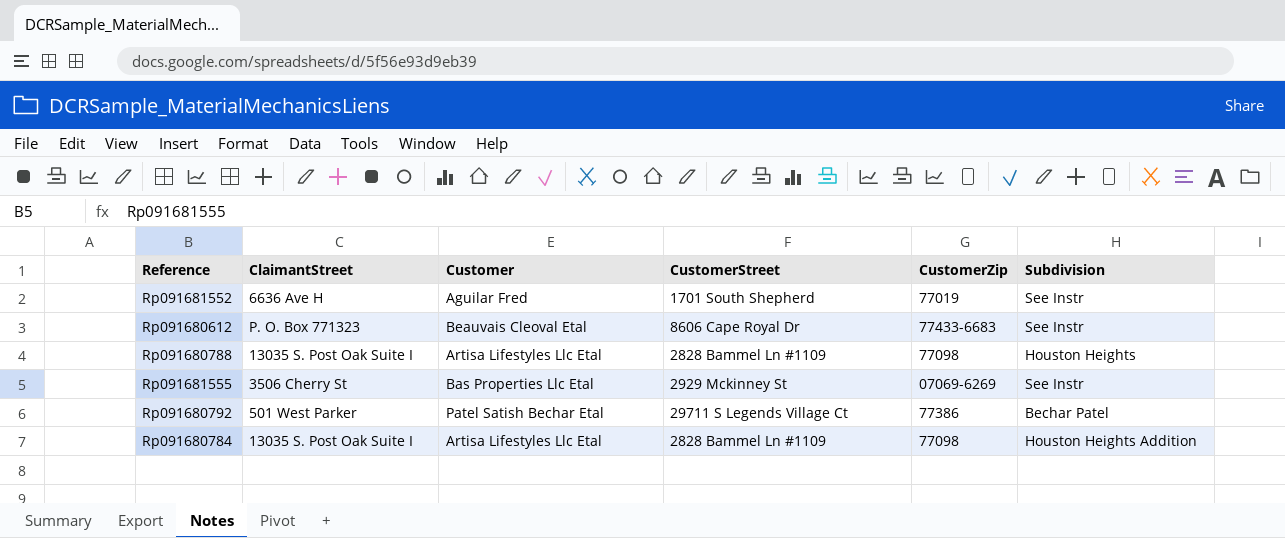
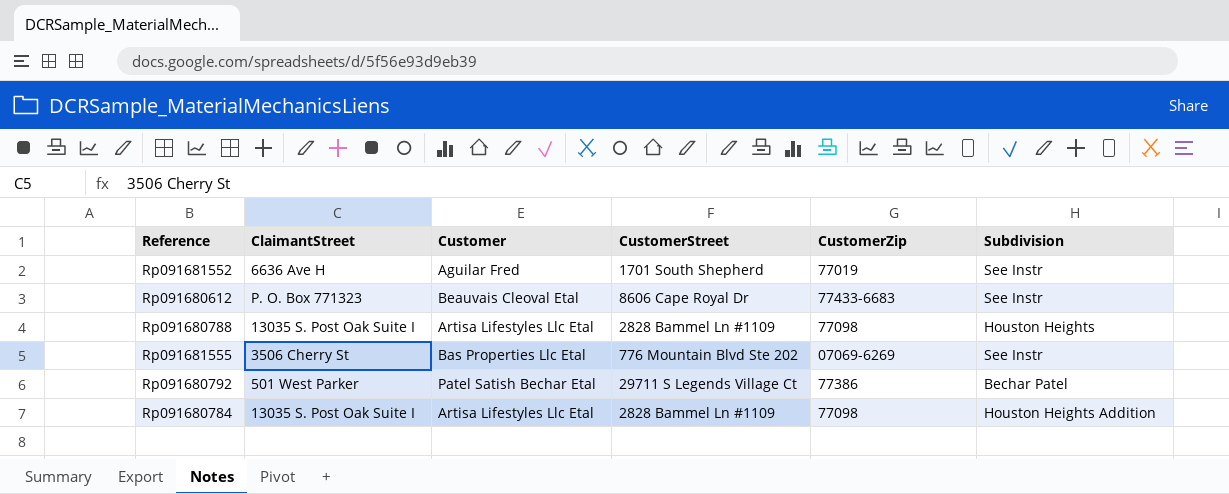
Rp091681555 | CustomerStreet: 2929 Mckinney St -> 776 Mountain Blvd Ste 202

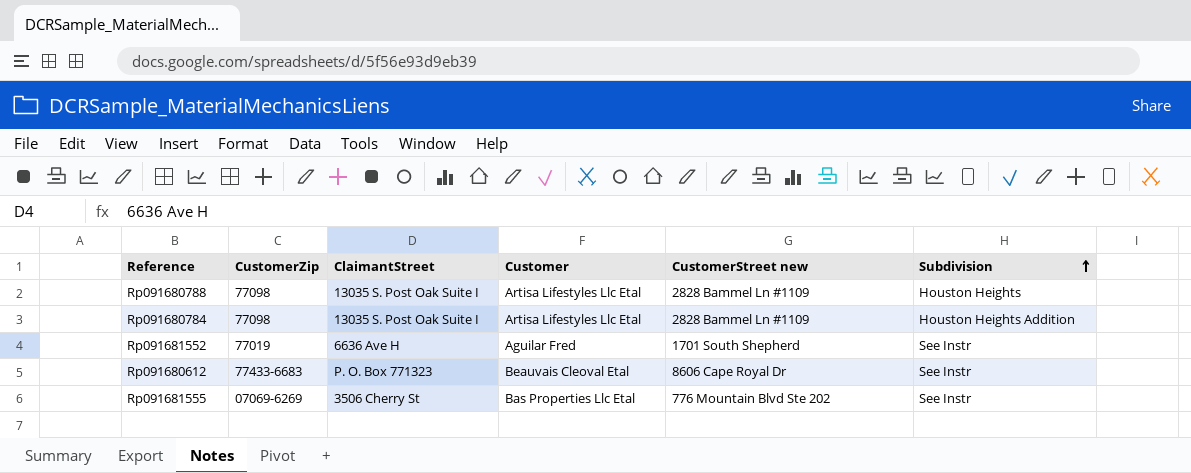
row order: none -> Subdivision ascending
column CustomerZip | position: 5 -> 2
column name: CustomerStreet -> CustomerStreet new
row Rp091680792: 501 West Parker | Patel Satish Bechar Etal | 29711 S Legends Village Ct | 77386 | Bechar Patel -> none

